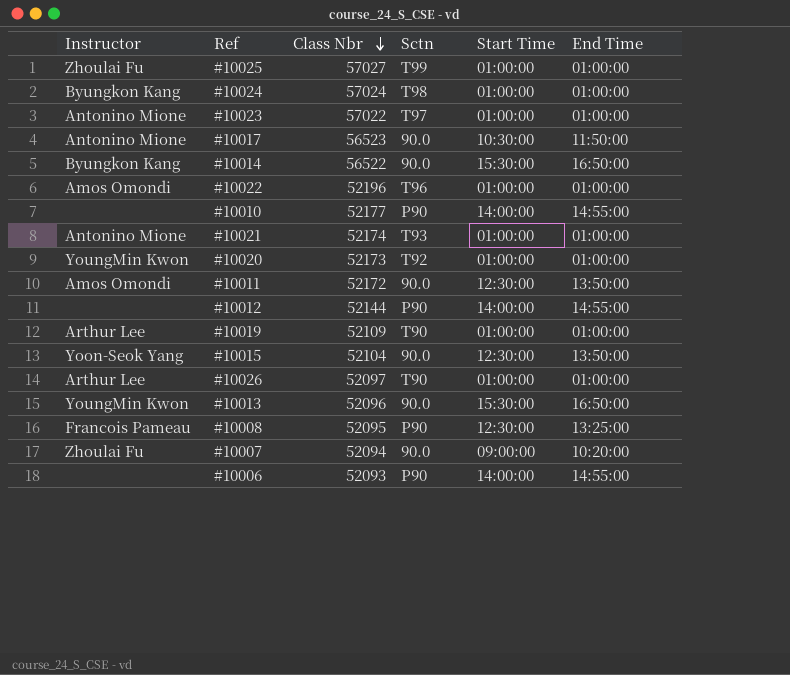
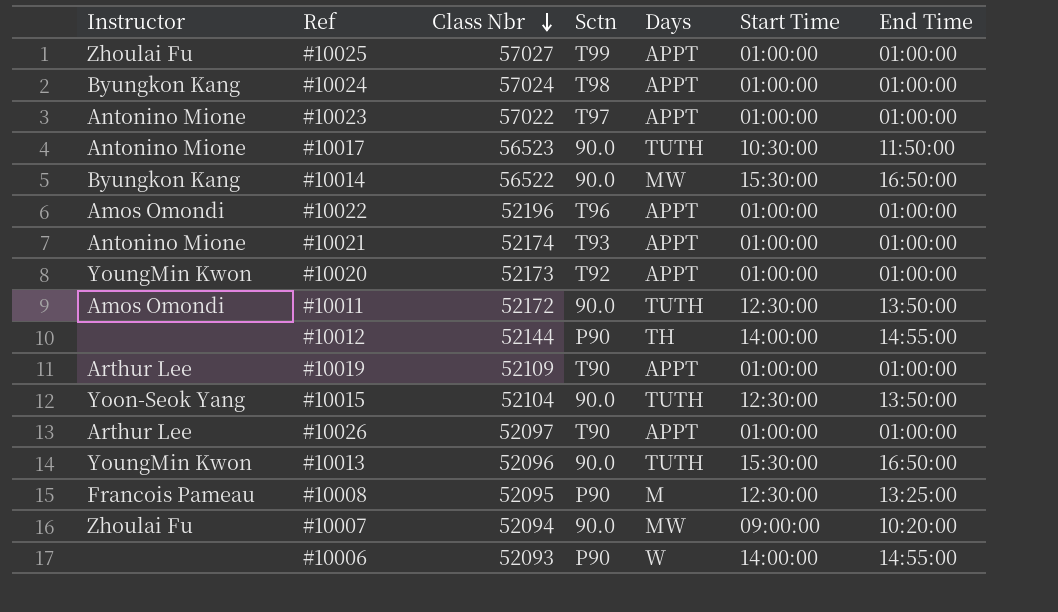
column Days | position: none -> 5
row #10010: none | 52177 | P90 | 14:00:00 | 14:55:00 -> none

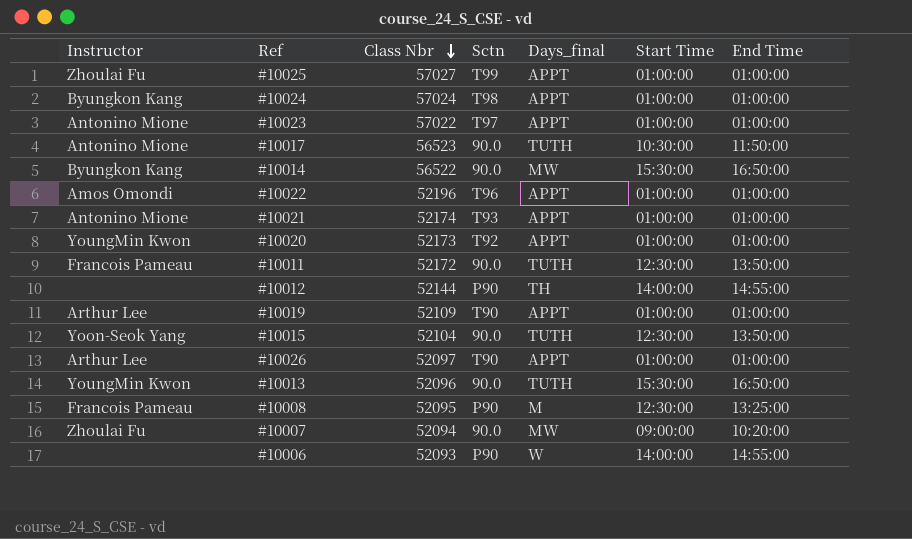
column name: Days -> Days_final
#10011 | Instructor: Amos Omondi -> Francois Pameau

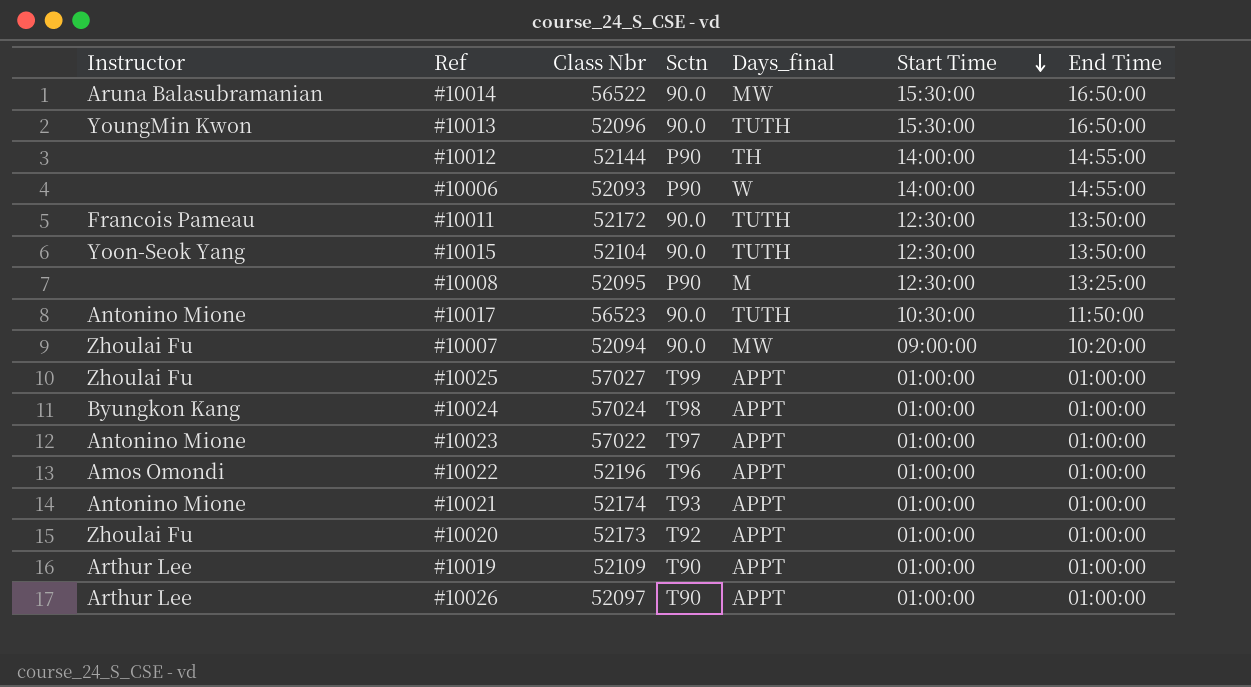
row order: Class Nbr descending -> Start Time descending
#10014 | Instructor: Byungkon Kang -> Aruna Balasubramanian
#10008 | Instructor: Francois Pameau -> none
#10020 | Instructor: YoungMin Kwon -> Zhoulai Fu

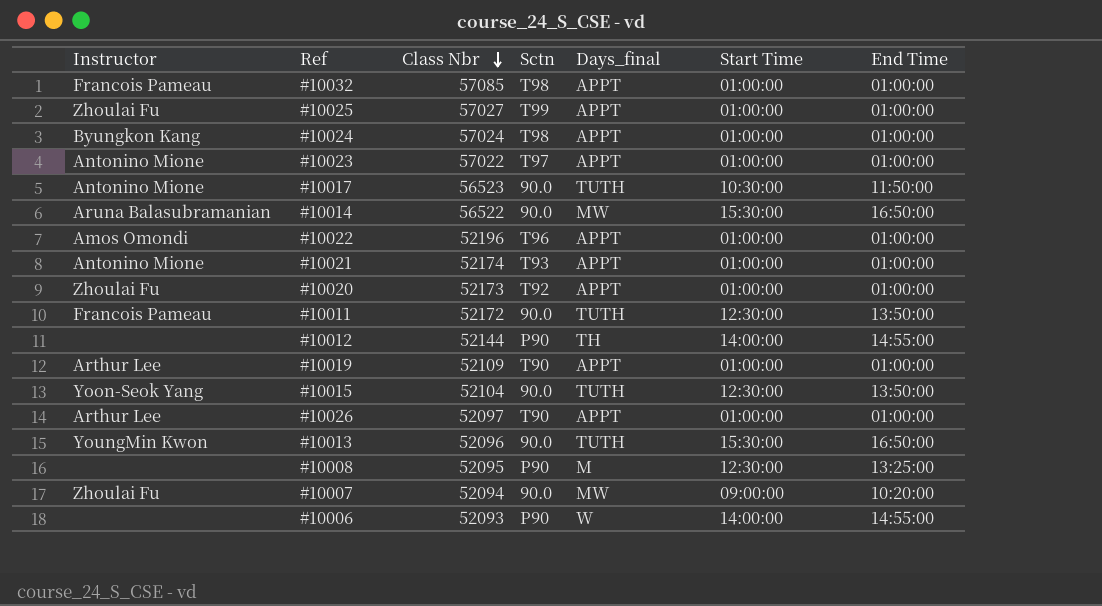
row order: Start Time descending -> Class Nbr descending
row #10032: none -> Francois Pameau | 57085 | T98 | APPT | 01:00:00 | 01:00:00

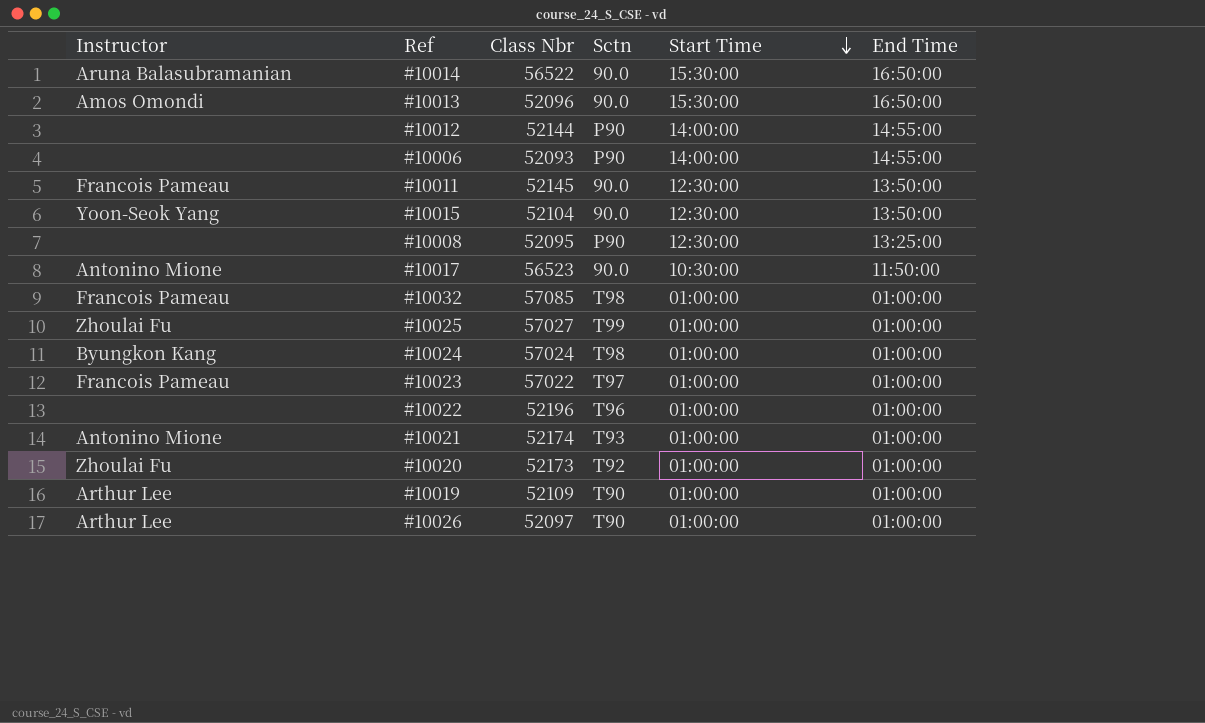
row order: Class Nbr descending -> Start Time descending
column Days_final | position: 5 -> none
row #10007: Zhoulai Fu | 52094 | 90.0 | MW | 09:00:00 | 10:20:00 -> none
#10013 | Instructor: YoungMin Kwon -> Amos Omondi
#10011 | Class Nbr: 52172 -> 52145
#10023 | Instructor: Antonino Mione -> Francois Pameau
#10022 | Instructor: Amos Omondi -> none

